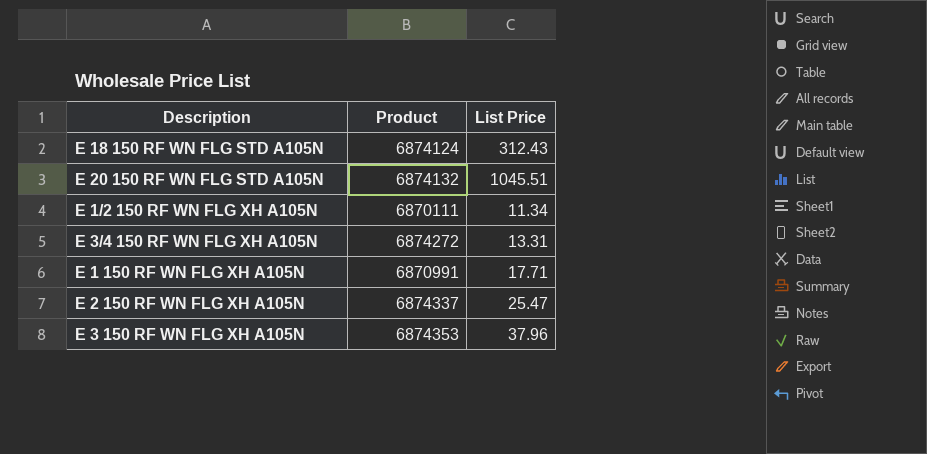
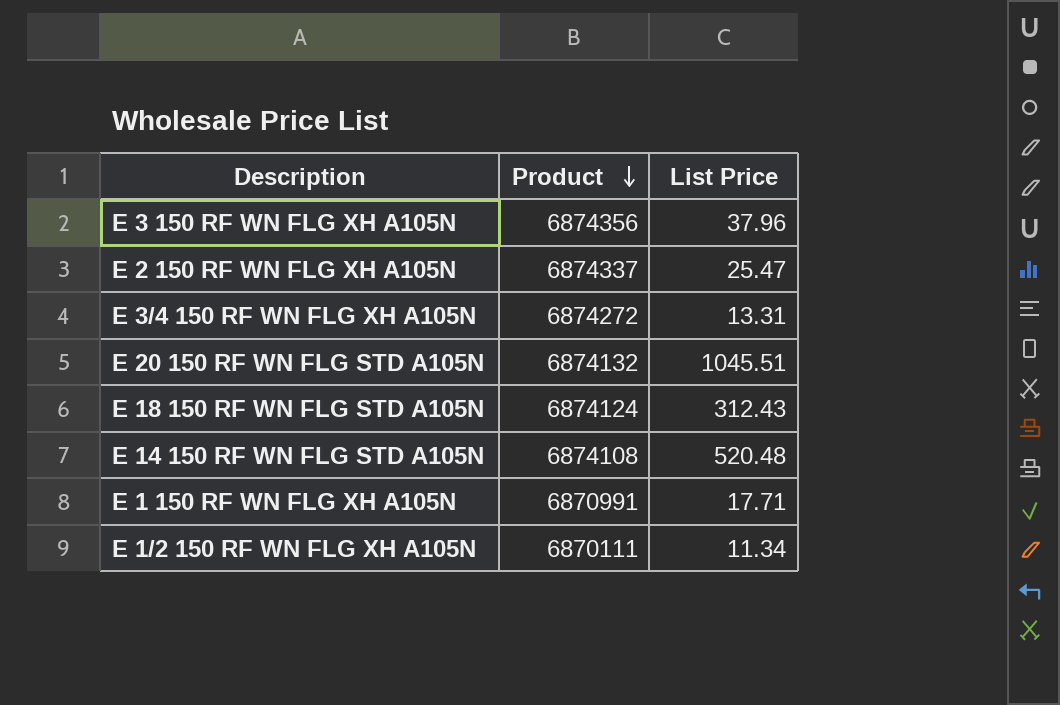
row order: none -> Product descending
E 3 150 RF WN FLG XH A105N | Product: 6874353 -> 6874356
row E 14 150 RF WN FLG STD A105N: none -> 6874108 | 520.48

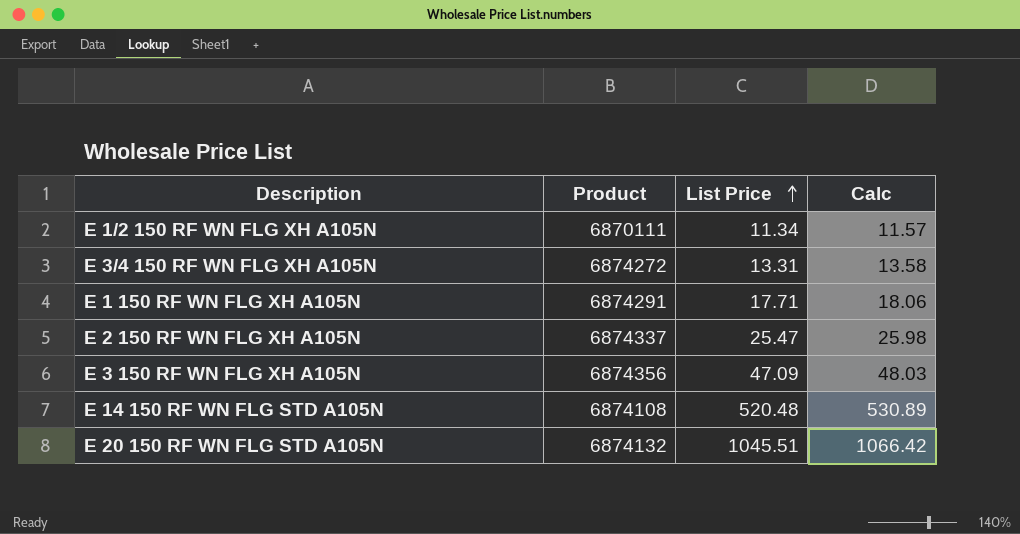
row order: Product descending -> List Price ascending
column Calc | formula: none -> [List Price] * 1.02
row E 18 150 RF WN FLG STD A105N: 6874124 | 312.43 -> none
E 1 150 RF WN FLG XH A105N | Product: 6870991 -> 6874291
E 3 150 RF WN FLG XH A105N | List Price: 37.96 -> 47.09

